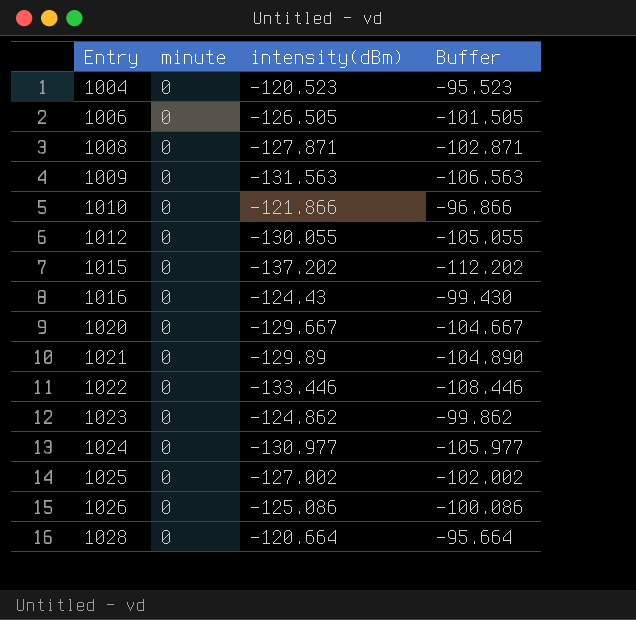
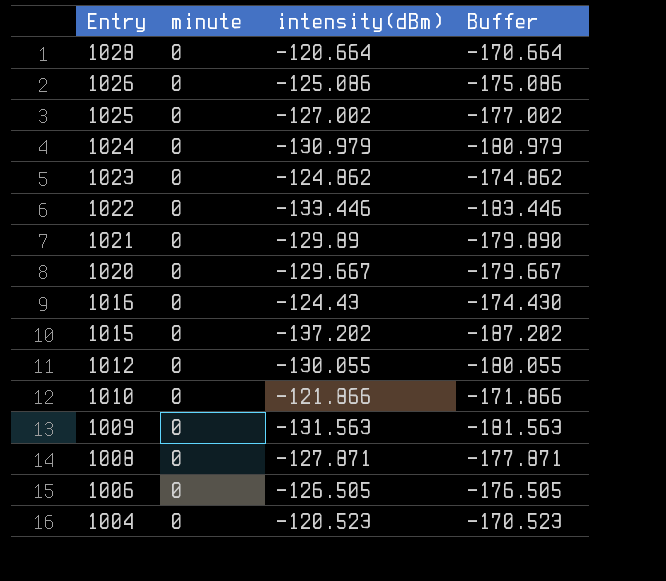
row order: Entry ascending -> Entry descending
column Buffer | formula: [intensity(dBm)] + 25 -> [intensity(dBm)] - 50
1024 | intensity(dBm): -130.977 -> -130.979

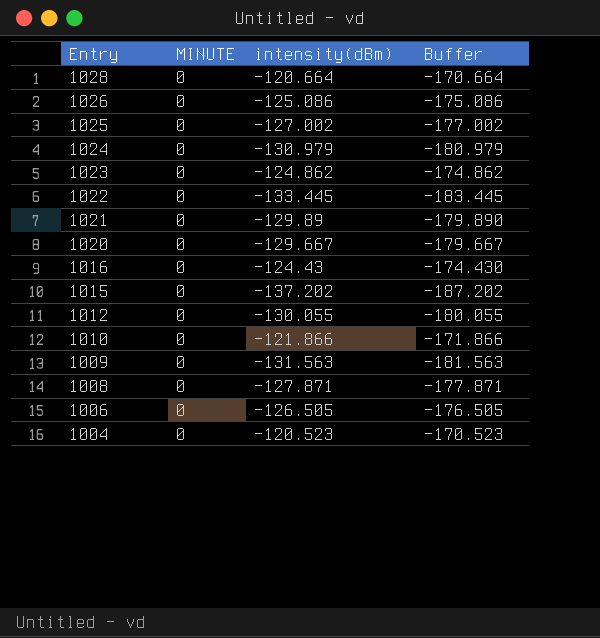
column name: minute -> MINUTE
1022 | intensity(dBm): -133.446 -> -133.445
1022 | Buffer: -183.446 -> -183.445

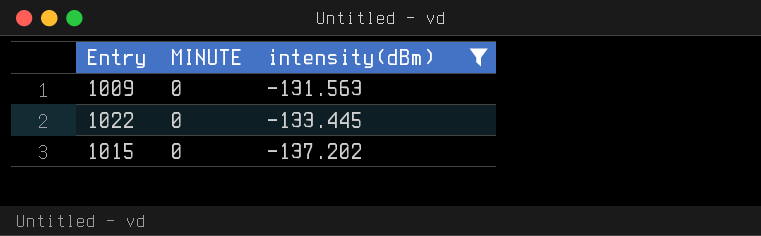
filter: none -> intensity(dBm) <= -131.563
row order: Entry descending -> intensity(dBm) descending
column Buffer | formula: [intensity(dBm)] - 50 -> none

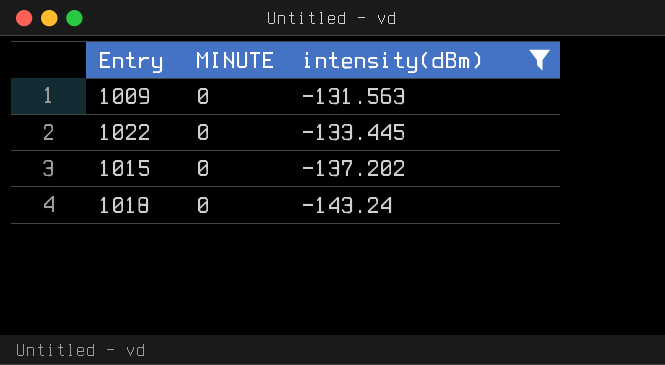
row 1018: none -> 0 | -143.24

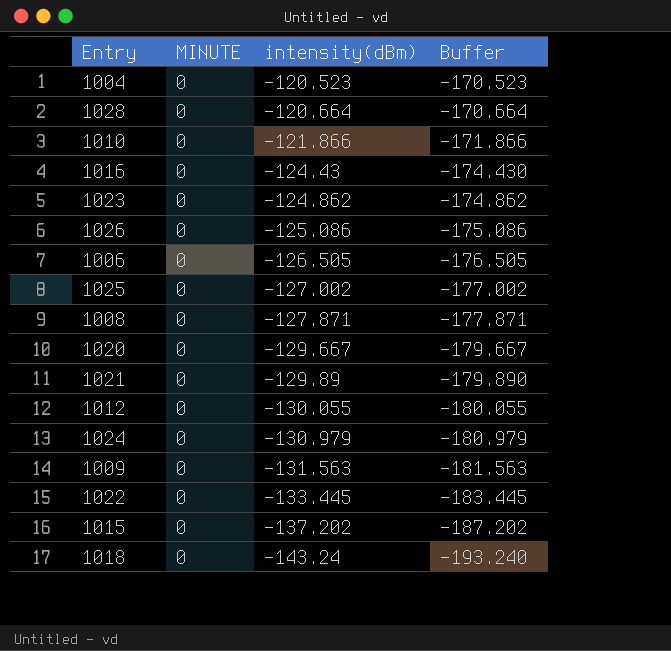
filter: intensity(dBm) <= -131.563 -> none
column Buffer | formula: none -> [intensity(dBm)] - 50

